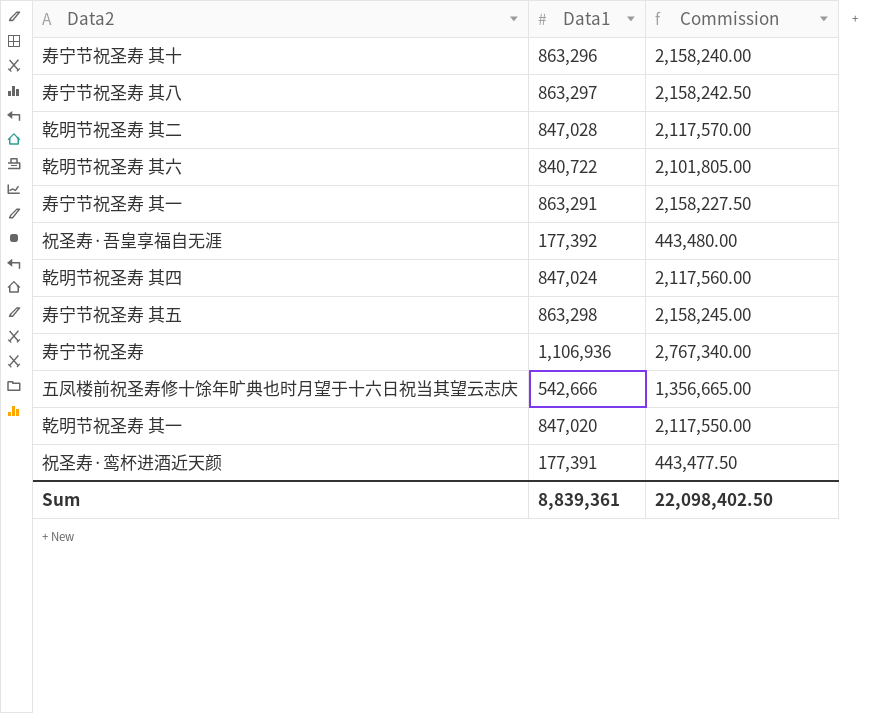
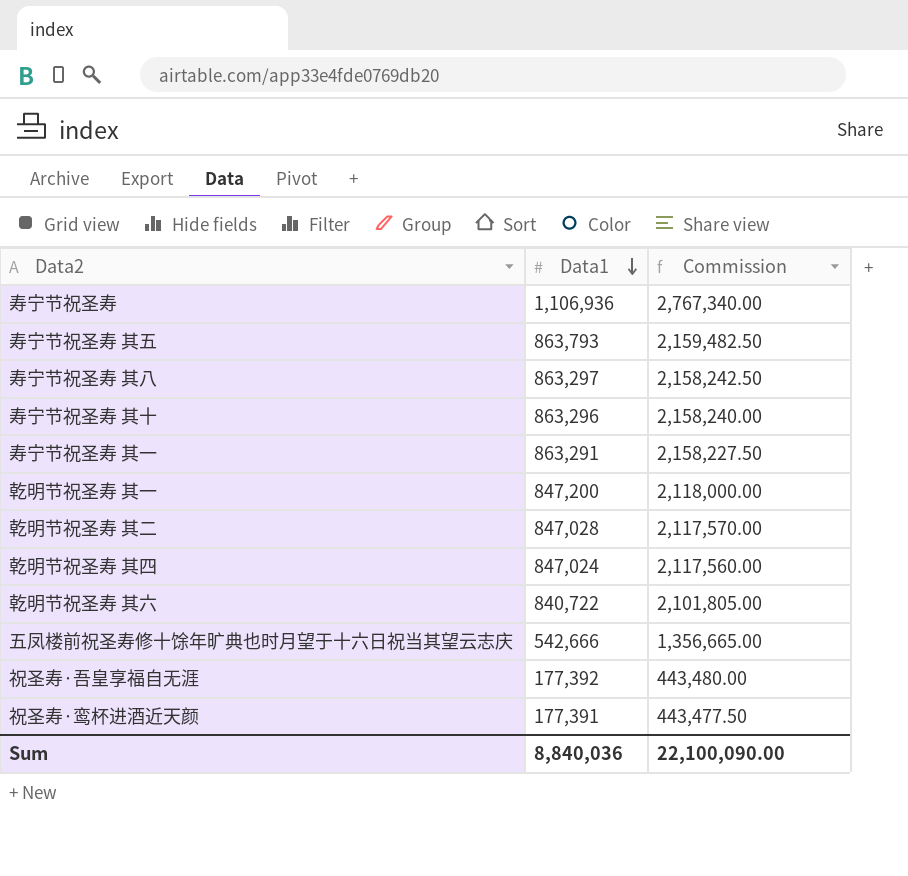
row order: none -> Data1 descending
寿宁节祝圣寿 其五 | Data1: 863,298 -> 863,793
寿宁节祝圣寿 其五 | Commission: 2,158,245.00 -> 2,159,482.50
乾明节祝圣寿 其一 | Data1: 847,020 -> 847,200
乾明节祝圣寿 其一 | Commission: 2,117,550.00 -> 2,118,000.00
Sum | Data1: 8,839,361 -> 8,840,036
Sum | Commission: 22,098,402.50 -> 22,100,090.00

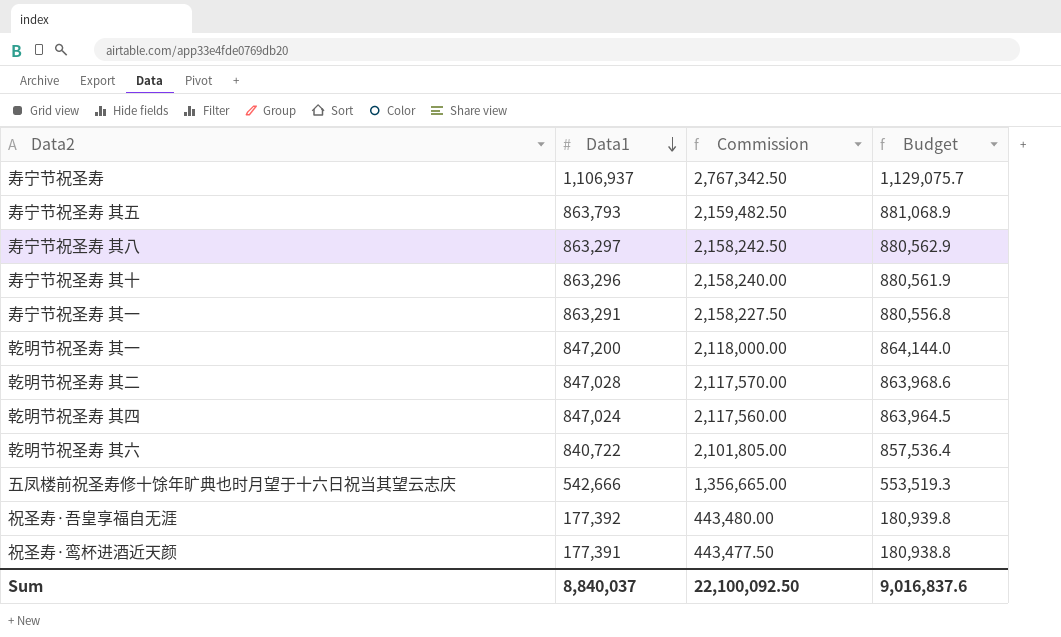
column Budget | formula: none -> [Data1] * 1.02
寿宁节祝圣寿 | Data1: 1,106,936 -> 1,106,937
寿宁节祝圣寿 | Commission: 2,767,340.00 -> 2,767,342.50
Sum | Data1: 8,840,036 -> 8,840,037
Sum | Commission: 22,100,090.00 -> 22,100,092.50

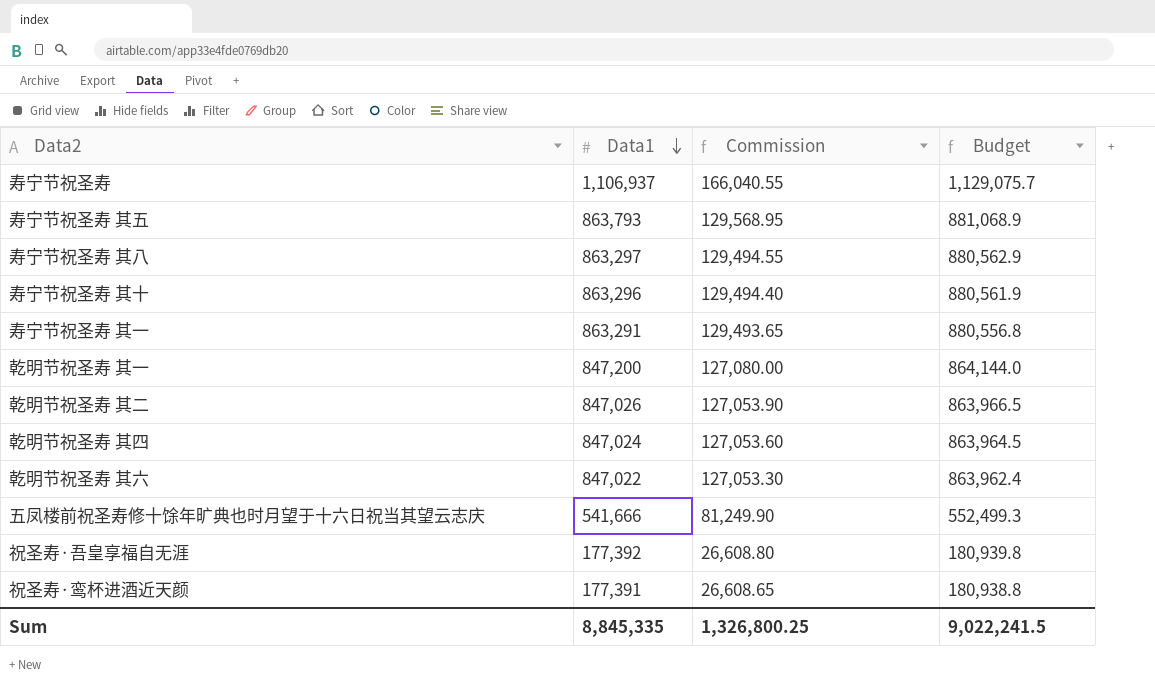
column Commission | formula: [Data1] * 2.5 -> [Data1] * 0.15
乾明节祝圣寿 其二 | Data1: 847,028 -> 847,026
乾明节祝圣寿 其二 | Budget: 863,968.6 -> 863,966.5
乾明节祝圣寿 其六 | Data1: 840,722 -> 847,022
乾明节祝圣寿 其六 | Budget: 857,536.4 -> 863,962.4
五凤楼前祝圣寿修十馀年旷典也时月望于十六日祝当其望云志庆 | Data1: 542,666 -> 541,666
五凤楼前祝圣寿修十馀年旷典也时月望于十六日祝当其望云志庆 | Budget: 553,519.3 -> 552,499.3
Sum | Data1: 8,840,037 -> 8,845,335
Sum | Commission: 22,100,092.50 -> 1,326,800.25
Sum | Budget: 9,016,837.6 -> 9,022,241.5

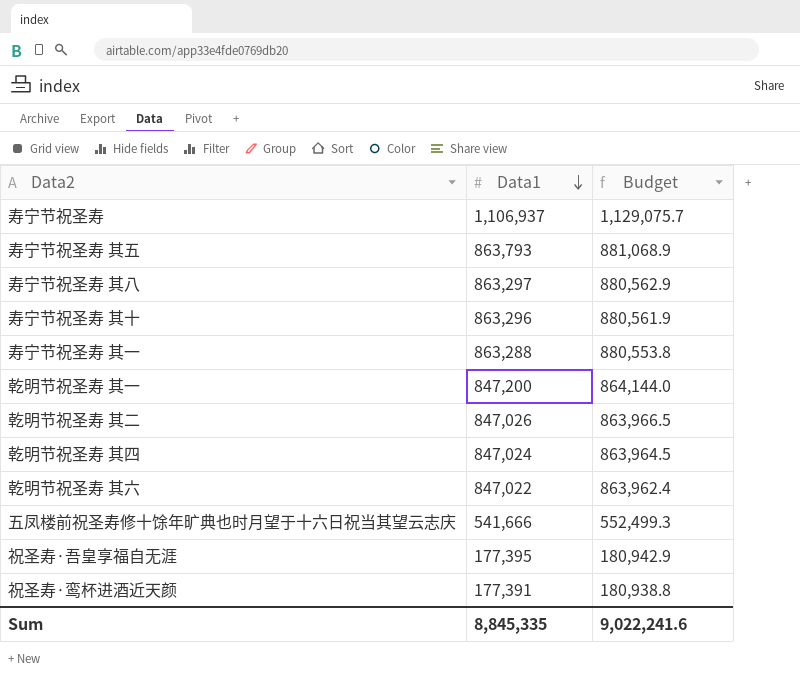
column Commission | formula: [Data1] * 0.15 -> none
寿宁节祝圣寿 其一 | Data1: 863,291 -> 863,288
寿宁节祝圣寿 其一 | Budget: 880,556.8 -> 880,553.8
祝圣寿·吾皇享福自无涯 | Data1: 177,392 -> 177,395
祝圣寿·吾皇享福自无涯 | Budget: 180,939.8 -> 180,942.9
Sum | Budget: 9,022,241.5 -> 9,022,241.6

